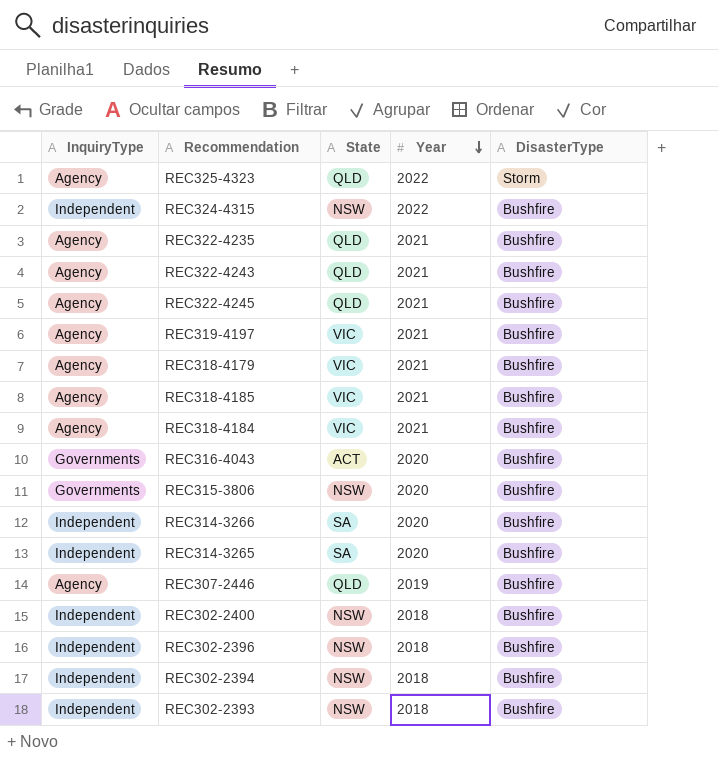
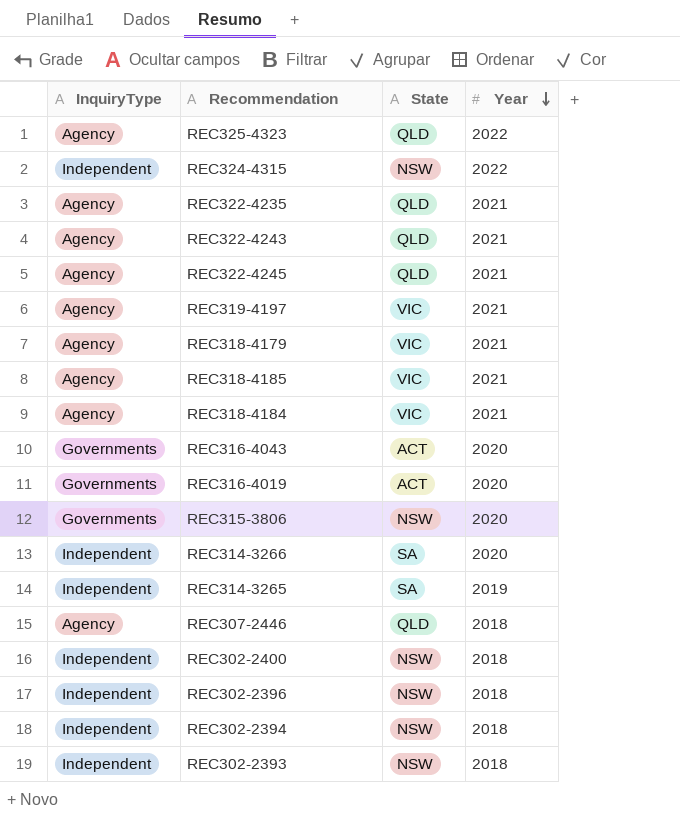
column DisasterType | position: 5 -> none
row REC316-4019: none -> Governments | ACT | 2020
REC314-3265 | Year: 2020 -> 2019
REC307-2446 | Year: 2019 -> 2018

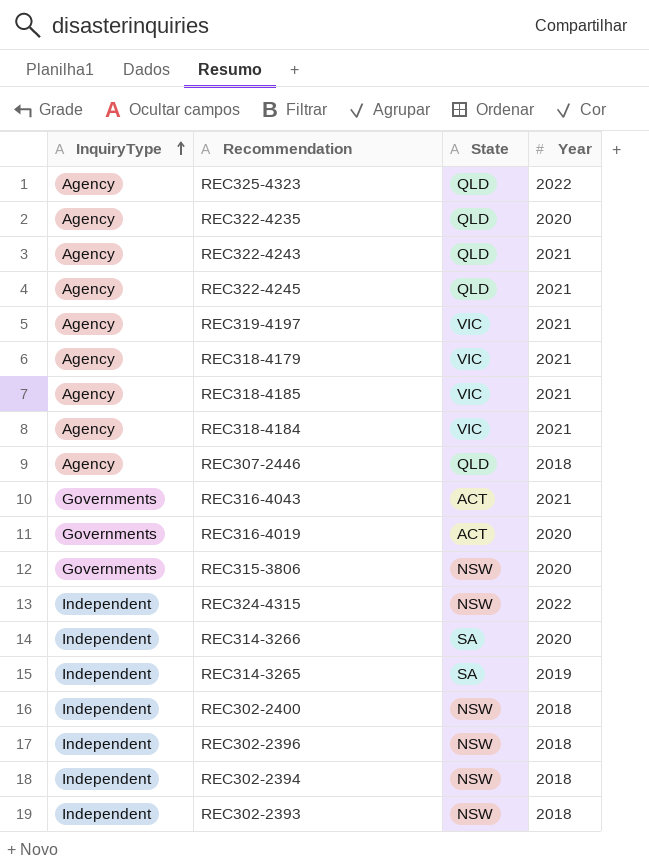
row order: Year descending -> InquiryType ascending
REC322-4235 | Year: 2021 -> 2020
REC316-4043 | Year: 2020 -> 2021

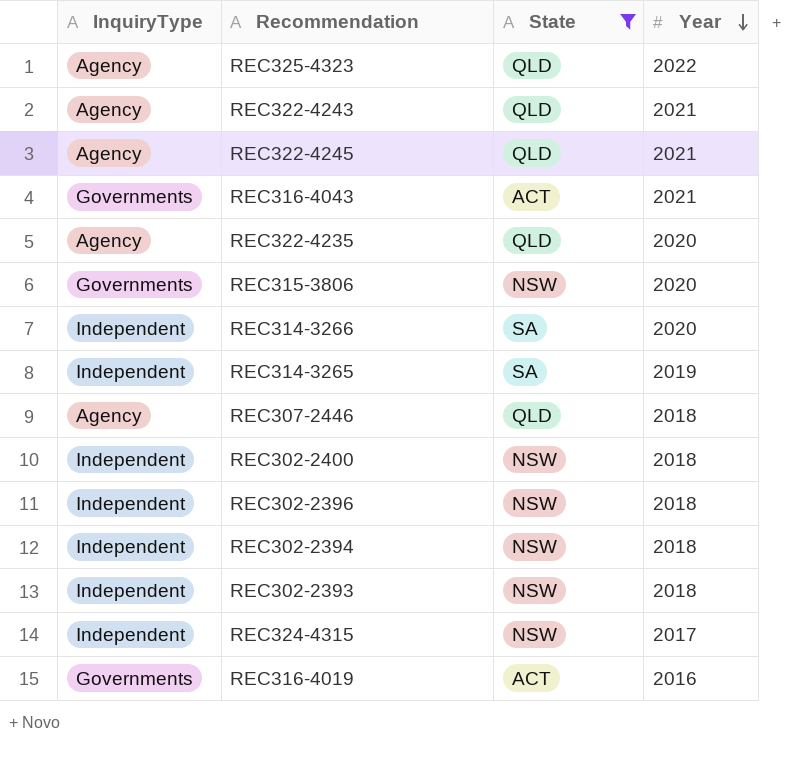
filter: none -> State != VIC
row order: InquiryType ascending -> Year descending
REC324-4315 | Year: 2022 -> 2017
REC316-4019 | Year: 2020 -> 2016

